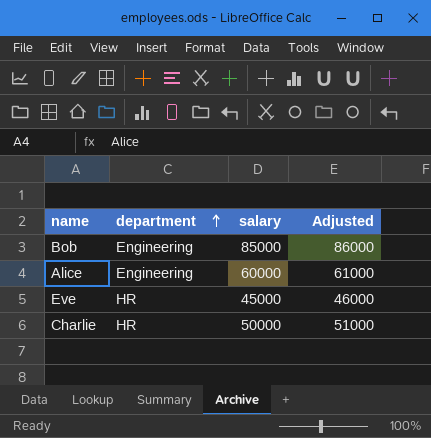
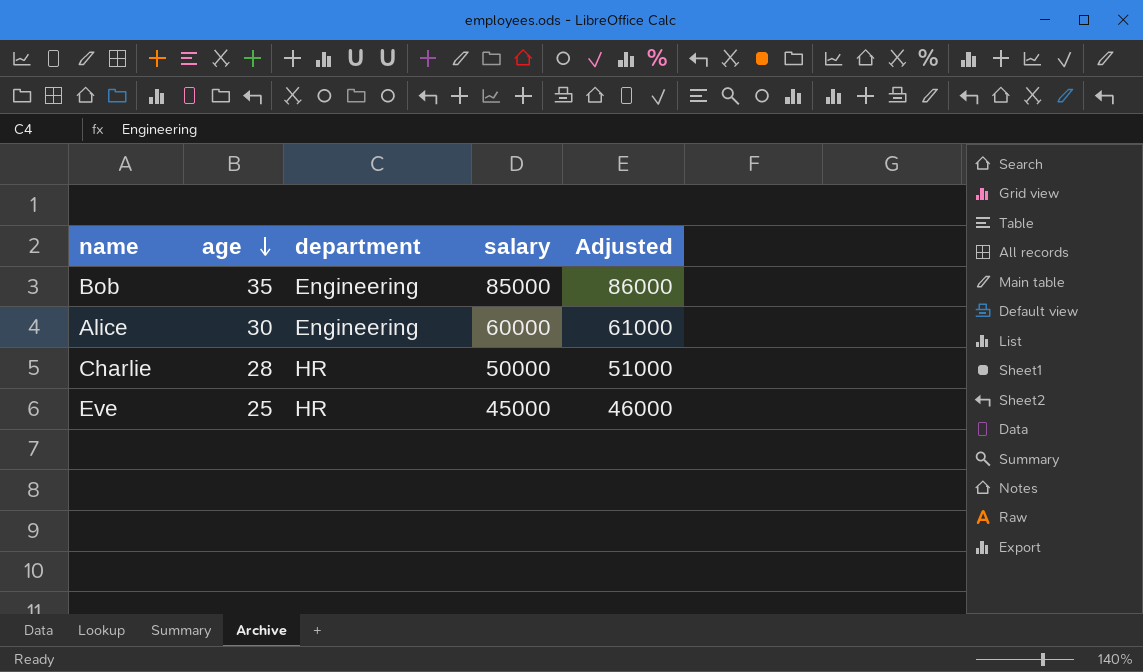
row order: department ascending -> age descending
column age | position: none -> 2

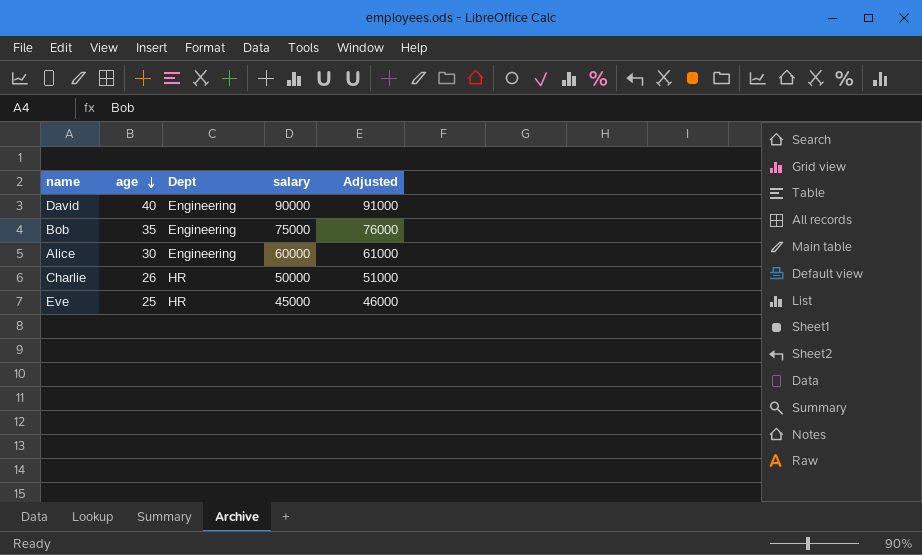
column name: department -> Dept
row David: none -> 40 | Engineering | 90000 | 91000
Bob | salary: 85000 -> 75000
Bob | Adjusted: 86000 -> 76000
Charlie | age: 28 -> 26

